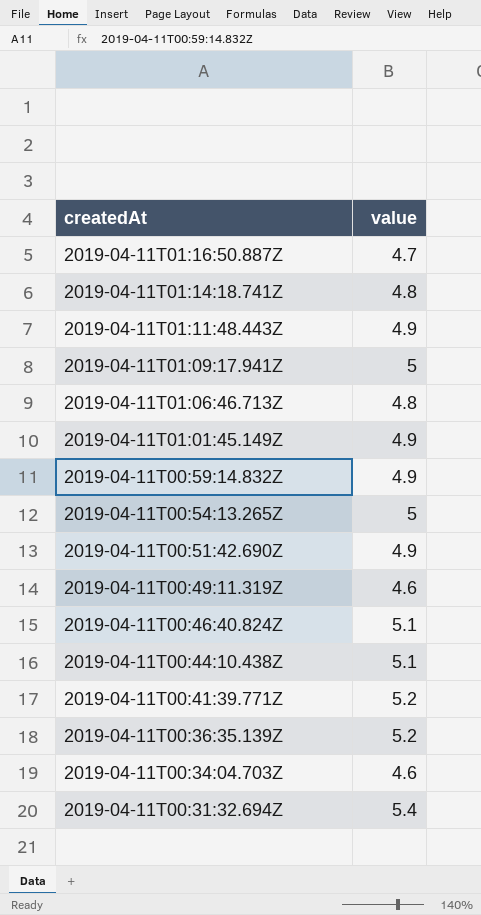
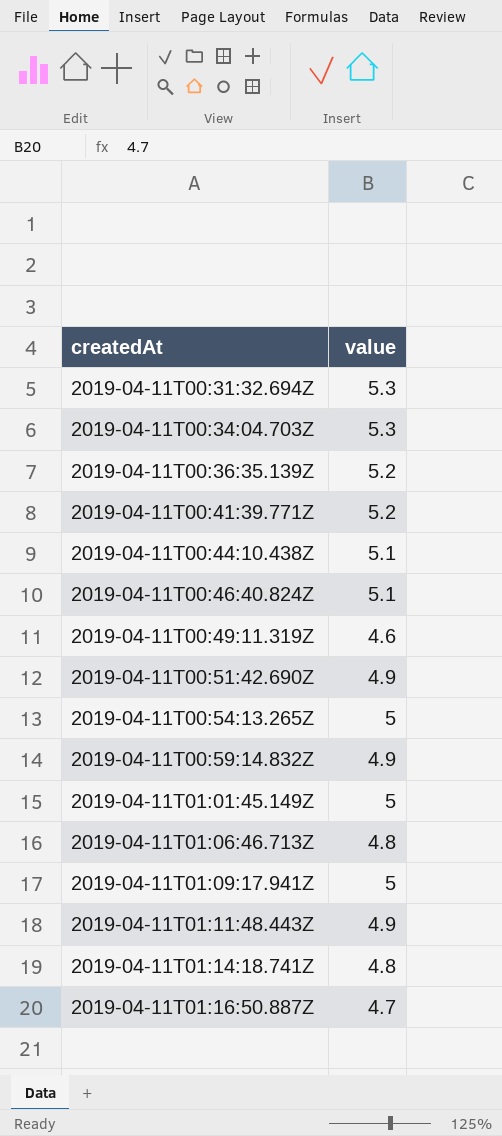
row order: createdAt descending -> createdAt ascending
2019-04-11T00:31:32.694Z | value: 5.4 -> 5.3
2019-04-11T00:34:04.703Z | value: 4.6 -> 5.3
2019-04-11T01:01:45.149Z | value: 4.9 -> 5

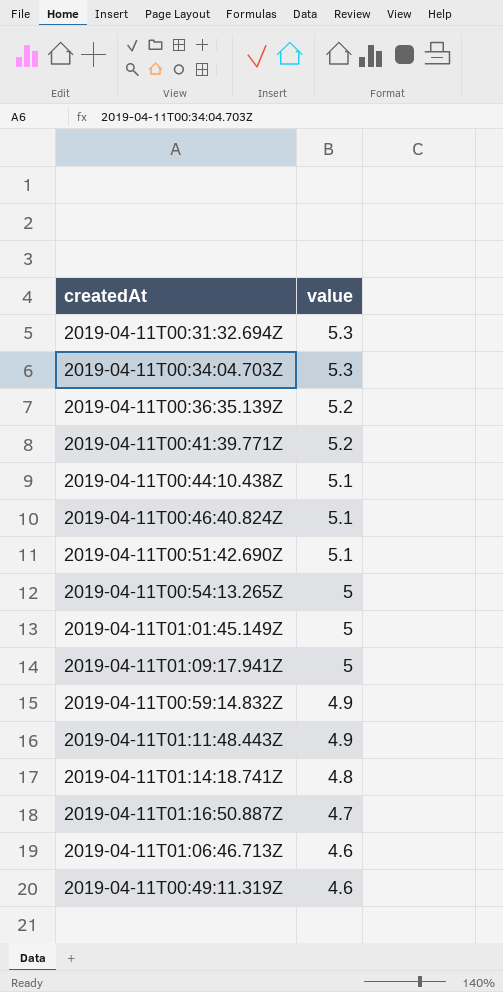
row order: createdAt ascending -> value descending
2019-04-11T00:51:42.690Z | value: 4.9 -> 5.1
2019-04-11T01:06:46.713Z | value: 4.8 -> 4.6

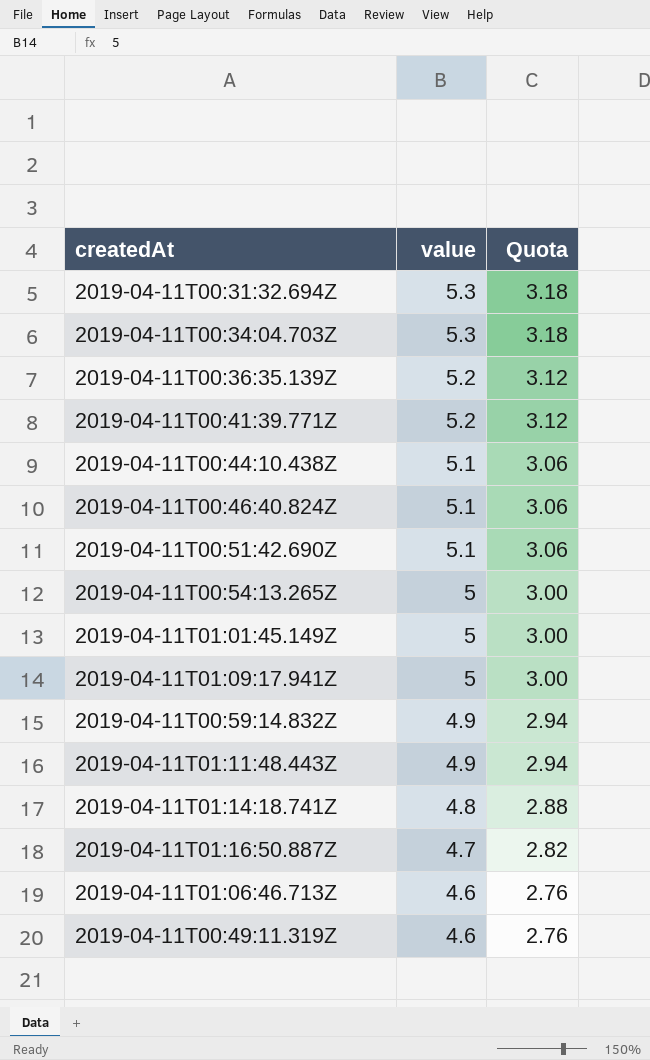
column Quota | formula: none -> [value] * 0.6

